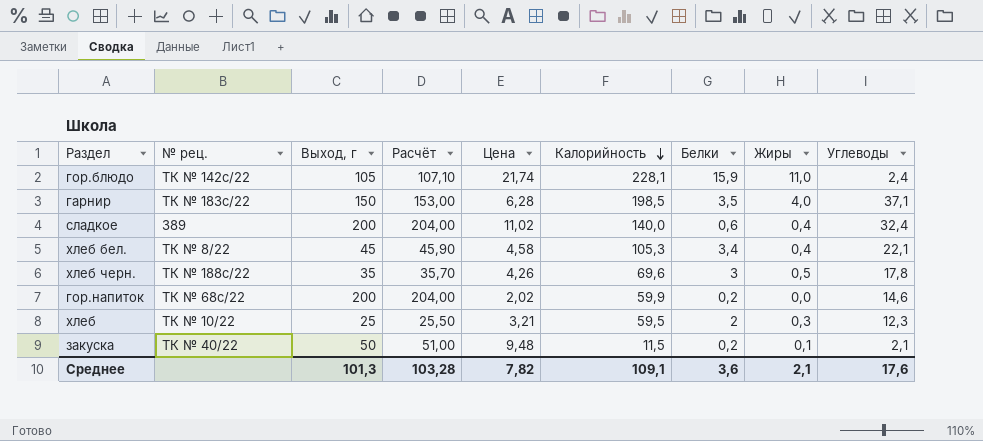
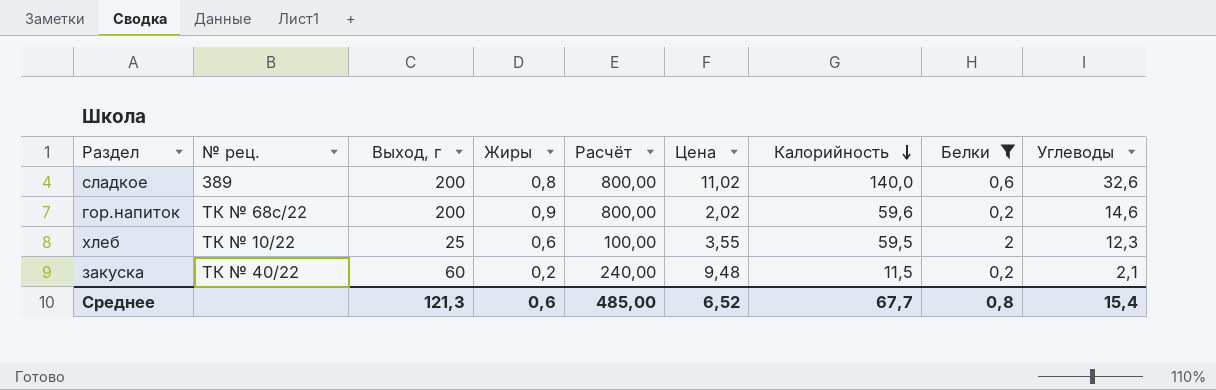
filter: none -> Белки <= 2
column Жиры | position: 8 -> 4
column Расчёт | formula: [Выход, г] * 1,02 -> [Выход, г] * 4
сладкое | Жиры: 0,4 -> 0,8
сладкое | Углеводы: 32,4 -> 32,6
гор.напиток | Жиры: 0,0 -> 0,9
гор.напиток | Калорийность: 59,9 -> 59,6
хлеб | Жиры: 0,3 -> 0,6
хлеб | Цена: 3,21 -> 3,55
закуска | Выход, г: 50 -> 60
закуска | Жиры: 0,1 -> 0,2
Среднее | Выход, г: 101,3 -> 121,3
Среднее | Жиры: 2,1 -> 0,6
Среднее | Расчёт: 103,28 -> 485,00
Среднее | Цена: 7,82 -> 6,52
Среднее | Калорийность: 109,1 -> 67,7
Среднее | Белки: 3,6 -> 0,8
Среднее | Углеводы: 17,6 -> 15,4

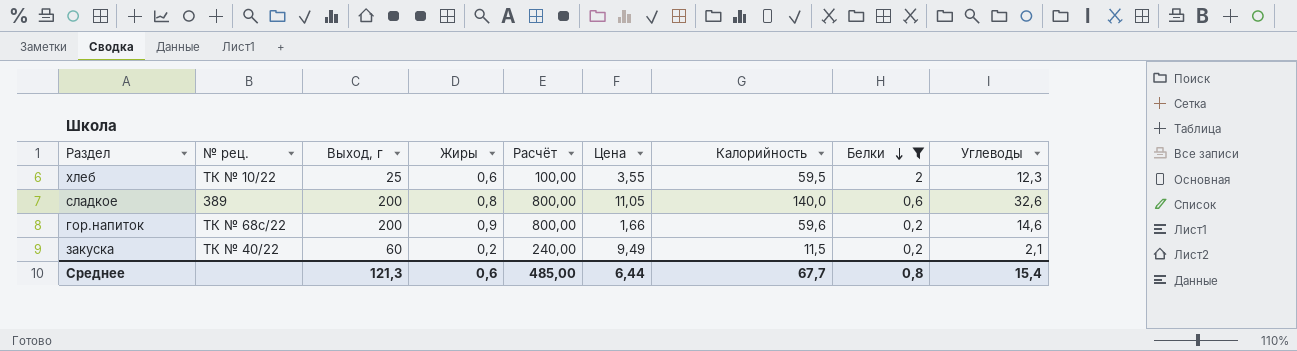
row order: Калорийность descending -> Белки descending
сладкое | Цена: 11,02 -> 11,05
гор.напиток | Цена: 2,02 -> 1,66
закуска | Цена: 9,48 -> 9,49
Среднее | Цена: 6,52 -> 6,44

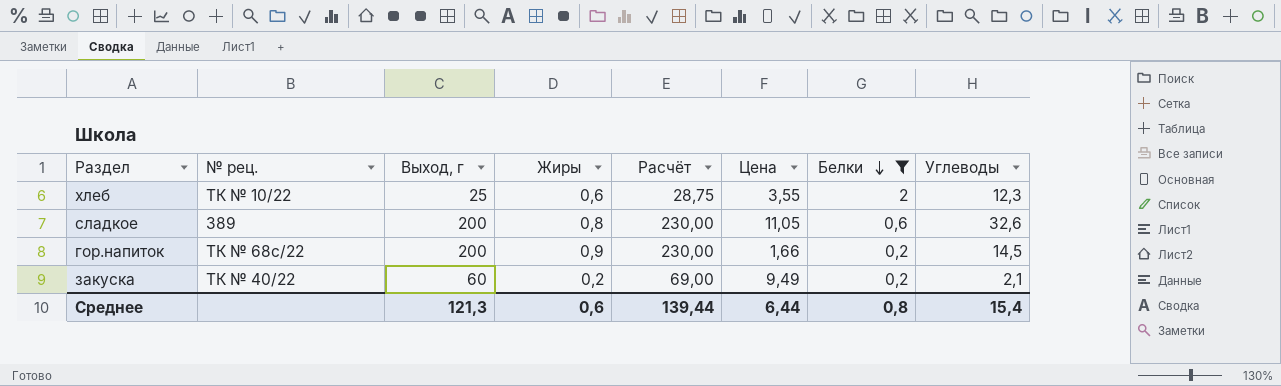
column Калорийность | position: 7 -> none
column Расчёт | formula: [Выход, г] * 4 -> [Выход, г] * 1,15
гор.напиток | Углеводы: 14,6 -> 14,5
Среднее | Расчёт: 485,00 -> 139,44

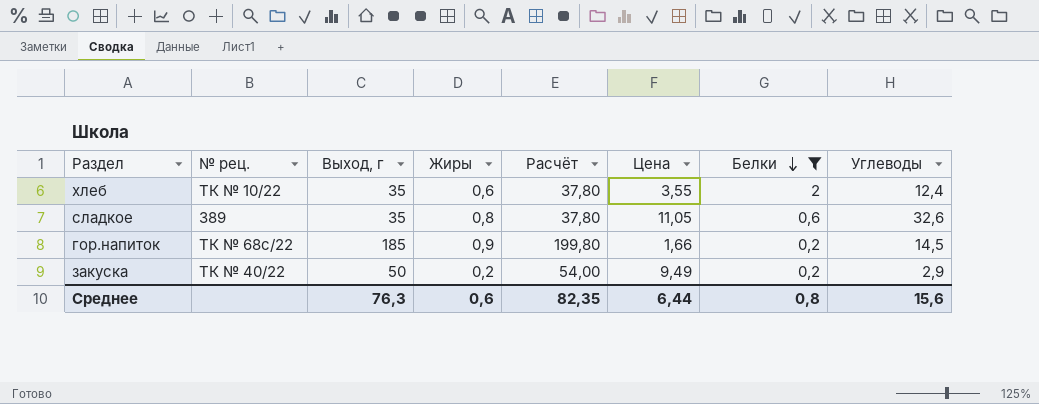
column Расчёт | formula: [Выход, г] * 1,15 -> [Выход, г] * 1,08
хлеб | Выход, г: 25 -> 35
хлеб | Углеводы: 12,3 -> 12,4
сладкое | Выход, г: 200 -> 35
гор.напиток | Выход, г: 200 -> 185
закуска | Выход, г: 60 -> 50
закуска | Углеводы: 2,1 -> 2,9
Среднее | Выход, г: 121,3 -> 76,3
Среднее | Расчёт: 139,44 -> 82,35
Среднее | Углеводы: 15,4 -> 15,6

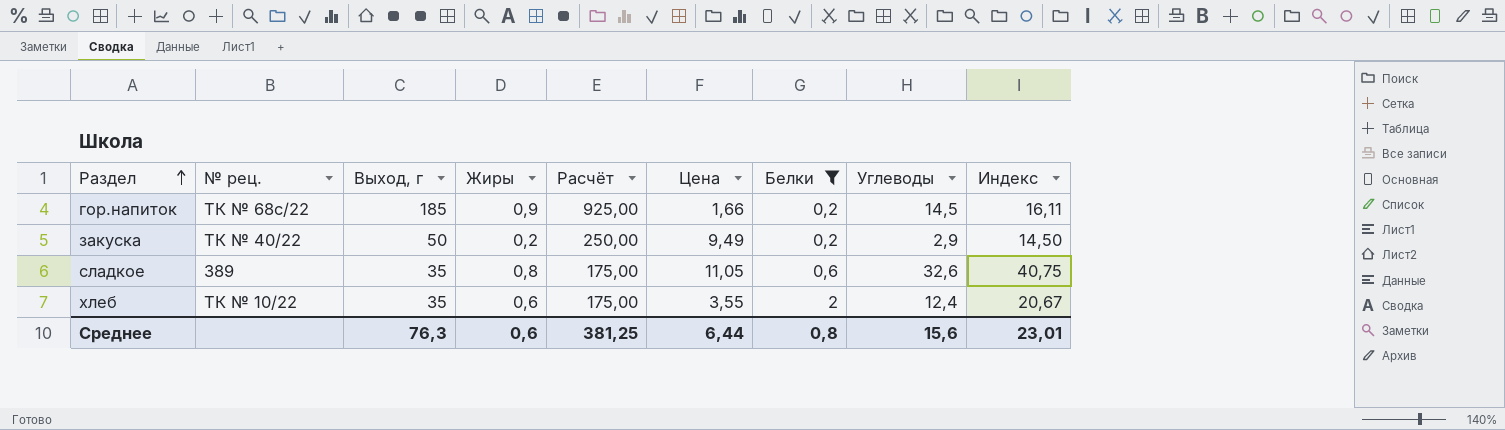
row order: Белки descending -> Раздел ascending
column Расчёт | formula: [Выход, г] * 1,08 -> [Выход, г] * 5
column Индекс | formula: none -> [Углеводы] / [Жиры]
Среднее | Расчёт: 82,35 -> 381,25

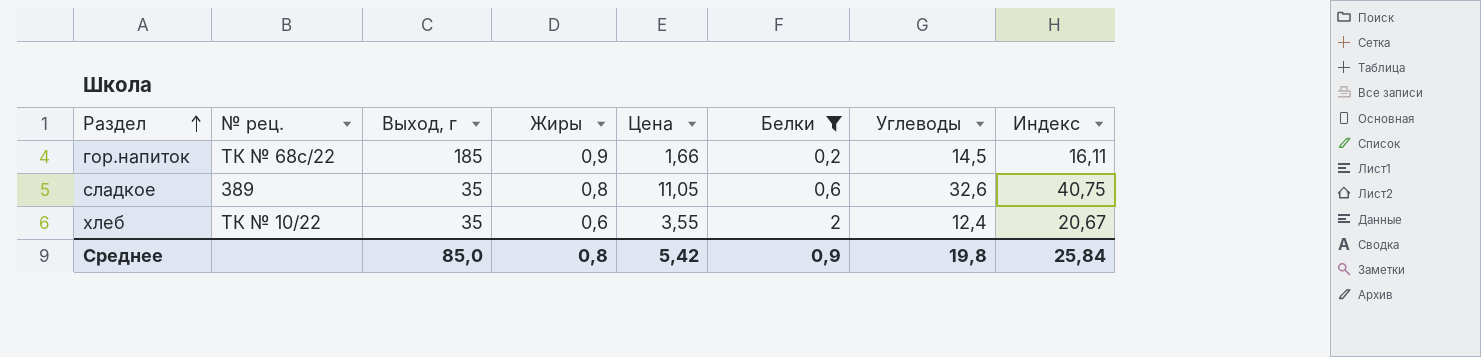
column Расчёт | formula: [Выход, г] * 5 -> none
row закуска: ТК № 40/22 | 50 | 0,2 | 250,00 | 9,49 | 0,2 | 2,9 | 14,50 -> none
Среднее | Выход, г: 76,3 -> 85,0
Среднее | Жиры: 0,6 -> 0,8
Среднее | Цена: 6,44 -> 5,42
Среднее | Белки: 0,8 -> 0,9
Среднее | Углеводы: 15,6 -> 19,8
Среднее | Индекс: 23,01 -> 25,84

